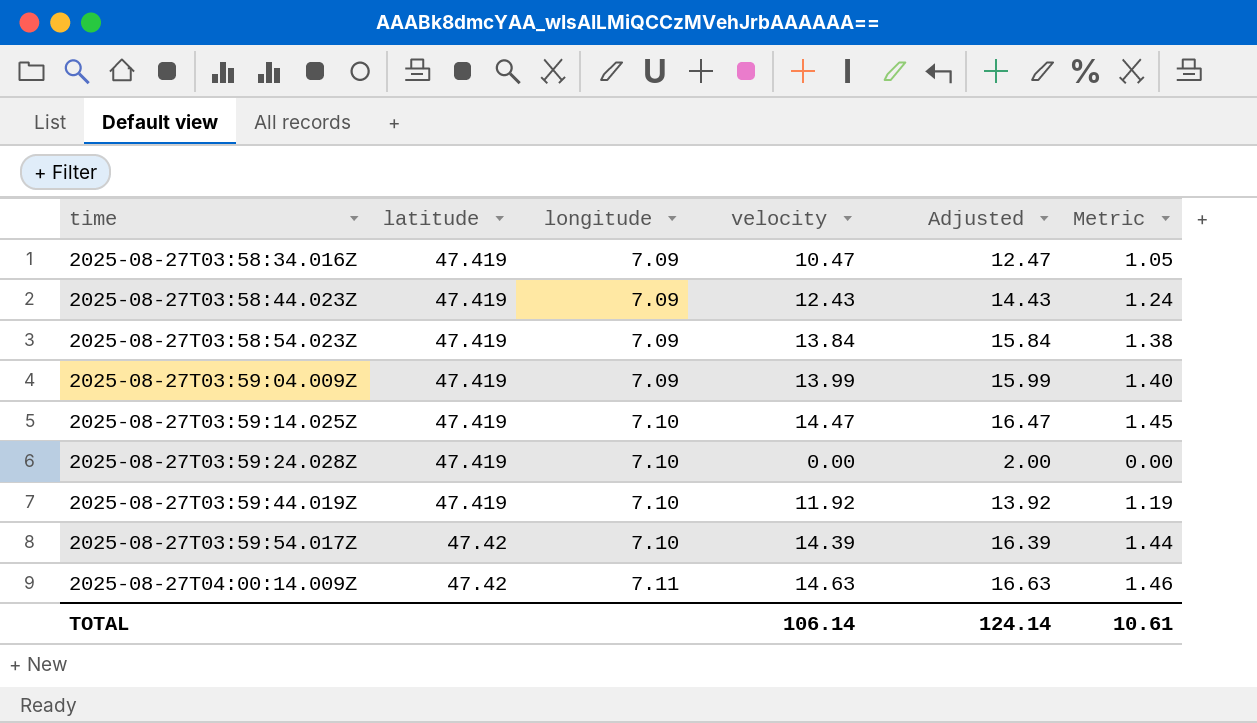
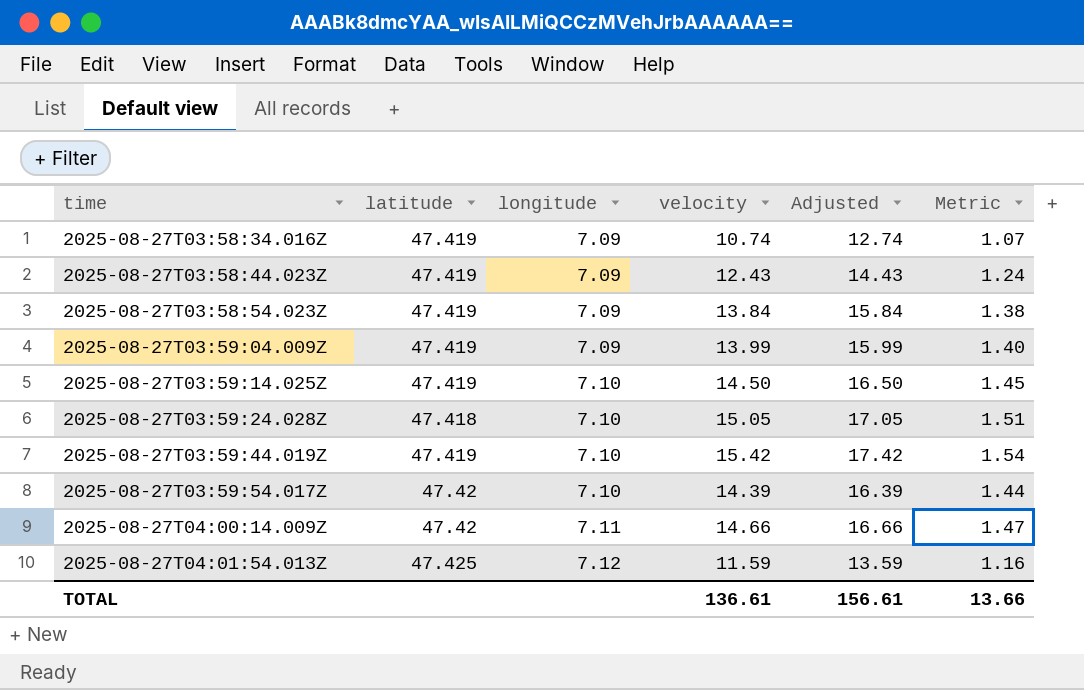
2025-08-27T03:58:34.016Z | velocity: 10.47 -> 10.74
2025-08-27T03:58:34.016Z | Adjusted: 12.47 -> 12.74
2025-08-27T03:58:34.016Z | Metric: 1.05 -> 1.07
2025-08-27T03:59:14.025Z | velocity: 14.47 -> 14.50
2025-08-27T03:59:14.025Z | Adjusted: 16.47 -> 16.50
2025-08-27T03:59:24.028Z | latitude: 47.419 -> 47.418
2025-08-27T03:59:24.028Z | velocity: 0.00 -> 15.05
2025-08-27T03:59:24.028Z | Adjusted: 2.00 -> 17.05
2025-08-27T03:59:24.028Z | Metric: 0.00 -> 1.51
2025-08-27T03:59:44.019Z | velocity: 11.92 -> 15.42
2025-08-27T03:59:44.019Z | Adjusted: 13.92 -> 17.42
2025-08-27T03:59:44.019Z | Metric: 1.19 -> 1.54
2025-08-27T04:00:14.009Z | velocity: 14.63 -> 14.66
2025-08-27T04:00:14.009Z | Adjusted: 16.63 -> 16.66
2025-08-27T04:00:14.009Z | Metric: 1.46 -> 1.47
row 2025-08-27T04:01:54.013Z: none -> 47.425 | 7.12 | 11.59 | 13.59 | 1.16
TOTAL | velocity: 106.14 -> 136.61
TOTAL | Adjusted: 124.14 -> 156.61
TOTAL | Metric: 10.61 -> 13.66

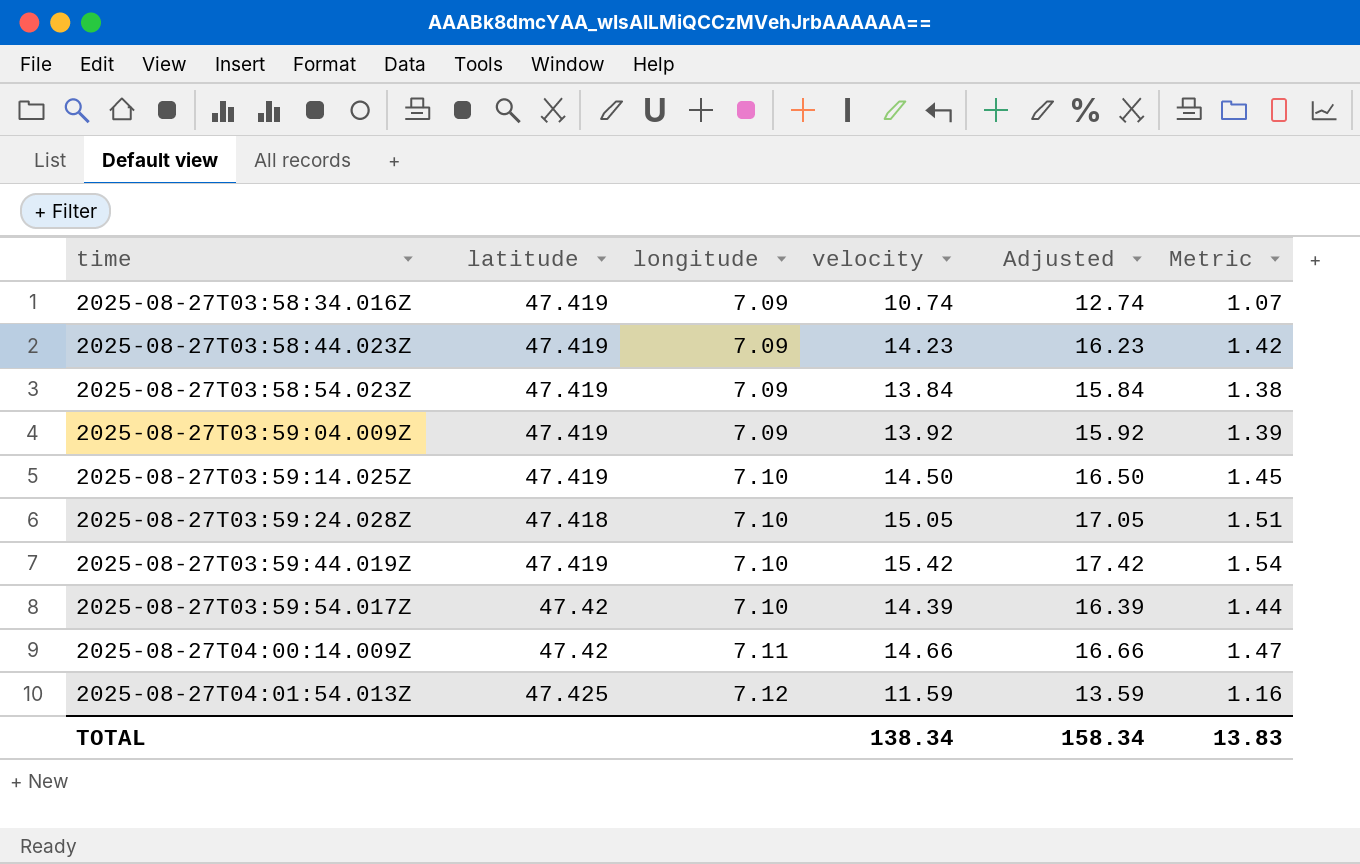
2025-08-27T03:58:44.023Z | velocity: 12.43 -> 14.23
2025-08-27T03:58:44.023Z | Adjusted: 14.43 -> 16.23
2025-08-27T03:58:44.023Z | Metric: 1.24 -> 1.42
2025-08-27T03:59:04.009Z | velocity: 13.99 -> 13.92
2025-08-27T03:59:04.009Z | Adjusted: 15.99 -> 15.92
2025-08-27T03:59:04.009Z | Metric: 1.40 -> 1.39
TOTAL | velocity: 136.61 -> 138.34
TOTAL | Adjusted: 156.61 -> 158.34
TOTAL | Metric: 13.66 -> 13.83

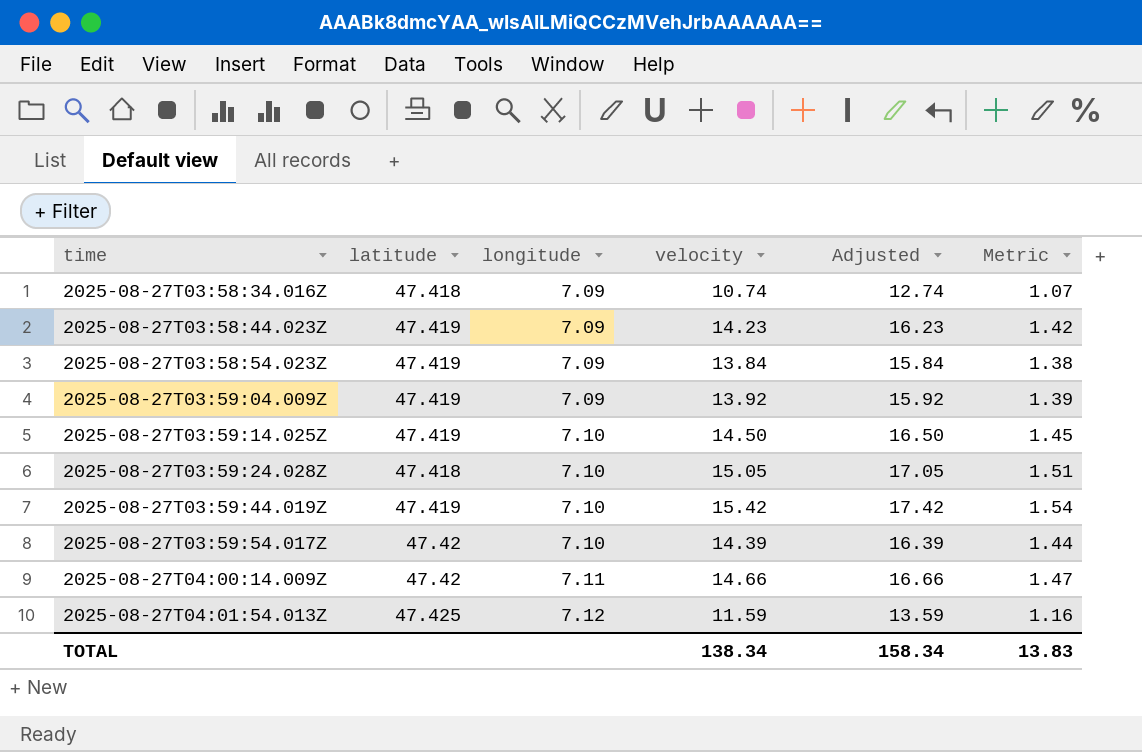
2025-08-27T03:58:34.016Z | latitude: 47.419 -> 47.418

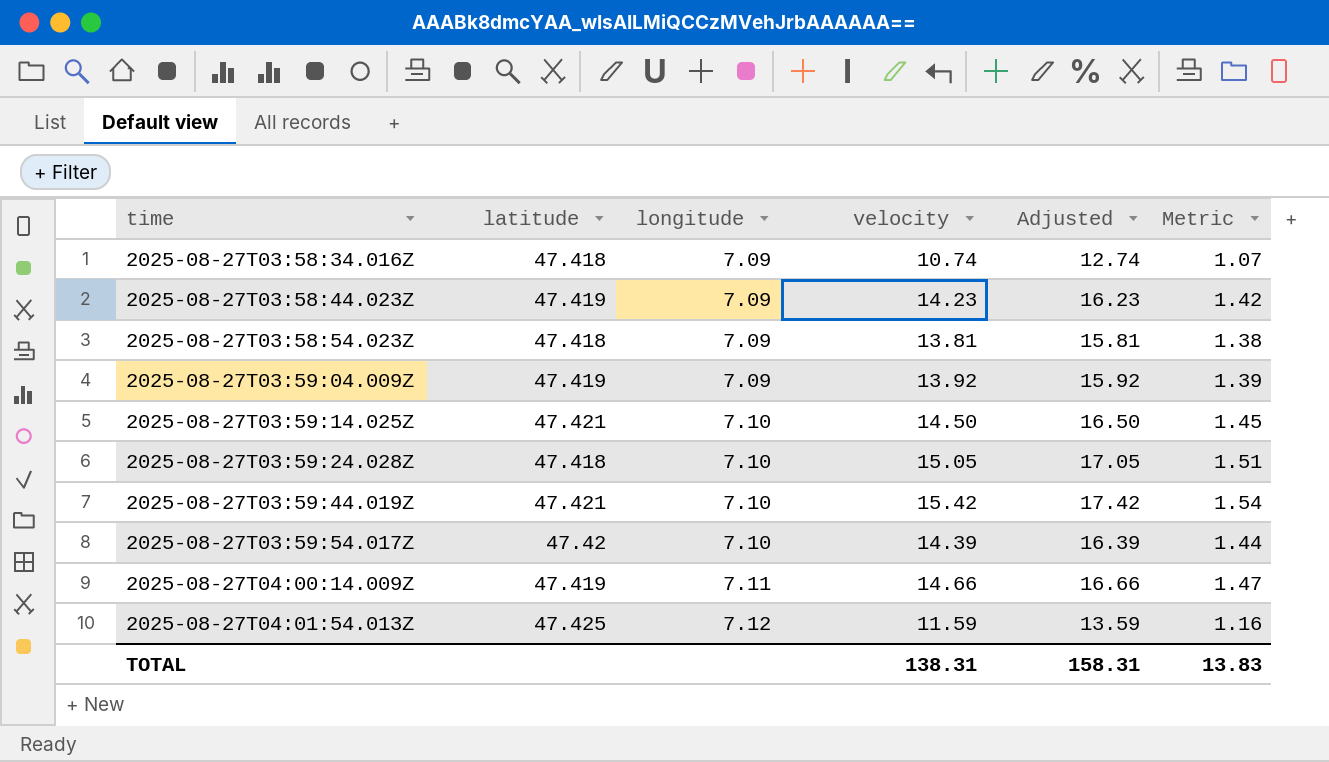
2025-08-27T03:58:54.023Z | latitude: 47.419 -> 47.418
2025-08-27T03:58:54.023Z | velocity: 13.84 -> 13.81
2025-08-27T03:58:54.023Z | Adjusted: 15.84 -> 15.81
2025-08-27T03:59:14.025Z | latitude: 47.419 -> 47.421
2025-08-27T03:59:44.019Z | latitude: 47.419 -> 47.421
2025-08-27T04:00:14.009Z | latitude: 47.42 -> 47.419
TOTAL | velocity: 138.34 -> 138.31
TOTAL | Adjusted: 158.34 -> 158.31

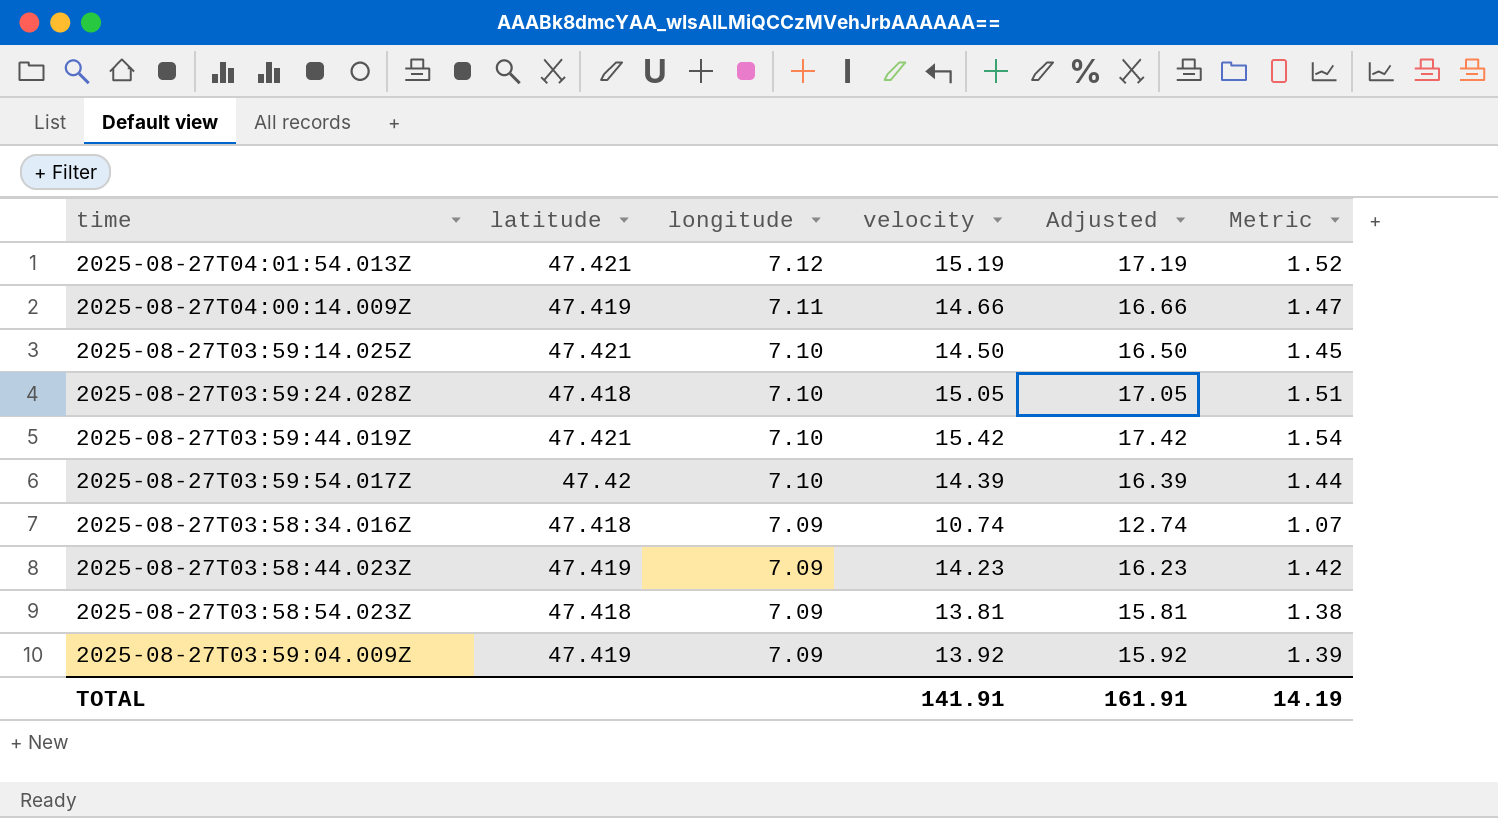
row order: time ascending -> longitude descending
2025-08-27T04:01:54.013Z | latitude: 47.425 -> 47.421
2025-08-27T04:01:54.013Z | velocity: 11.59 -> 15.19
2025-08-27T04:01:54.013Z | Adjusted: 13.59 -> 17.19
2025-08-27T04:01:54.013Z | Metric: 1.16 -> 1.52
TOTAL | velocity: 138.31 -> 141.91
TOTAL | Adjusted: 158.31 -> 161.91
TOTAL | Metric: 13.83 -> 14.19

